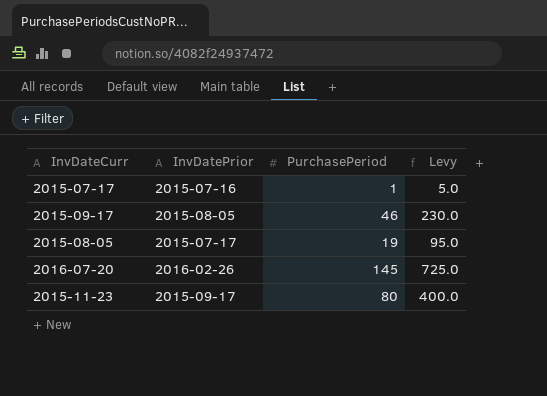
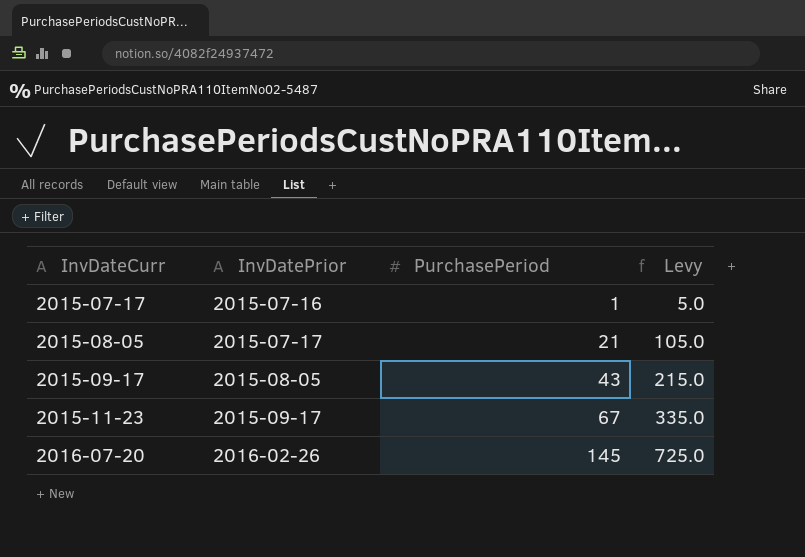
row order: none -> InvDateCurr ascending
2015-08-05 | PurchasePeriod: 19 -> 21
2015-08-05 | Levy: 95.0 -> 105.0
2015-09-17 | PurchasePeriod: 46 -> 43
2015-09-17 | Levy: 230.0 -> 215.0
2015-11-23 | PurchasePeriod: 80 -> 67
2015-11-23 | Levy: 400.0 -> 335.0

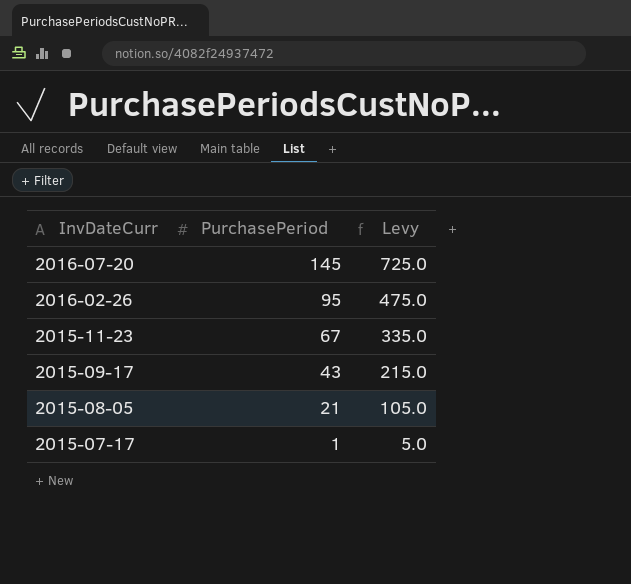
row order: InvDateCurr ascending -> InvDateCurr descending
column InvDatePrior | position: 2 -> none
row 2016-02-26: none -> 95 | 475.0

